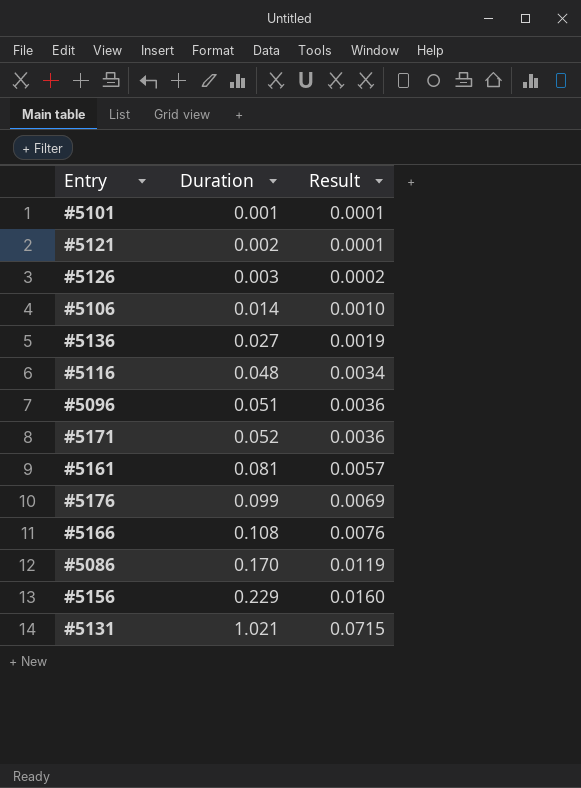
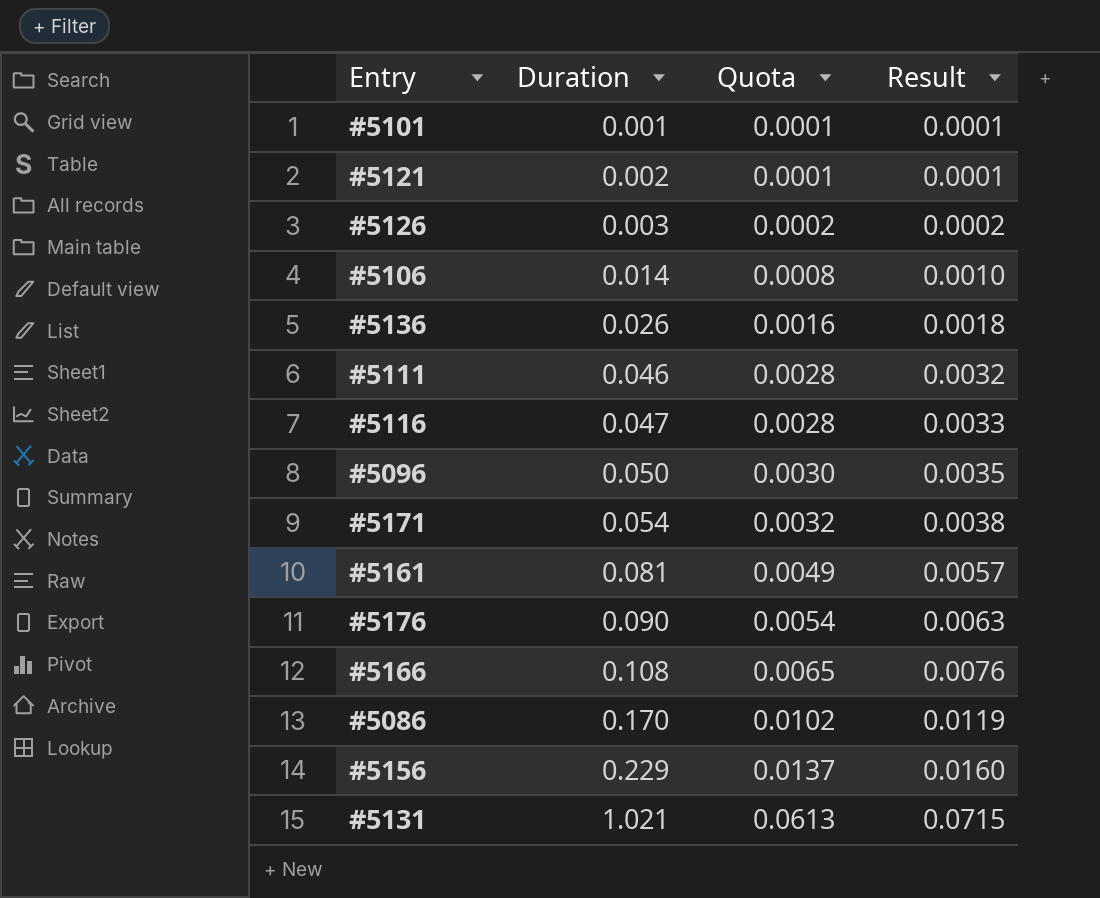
column Quota | formula: none -> [Duration] * 0.06
#5136 | Duration: 0.027 -> 0.026
#5136 | Result: 0.0019 -> 0.0018
row #5111: none -> 0.046 | 0.0028 | 0.0032
#5116 | Duration: 0.048 -> 0.047
#5116 | Result: 0.0034 -> 0.0033
#5096 | Duration: 0.051 -> 0.050
#5096 | Result: 0.0036 -> 0.0035
#5171 | Duration: 0.052 -> 0.054
#5171 | Result: 0.0036 -> 0.0038
#5176 | Duration: 0.099 -> 0.090
#5176 | Result: 0.0069 -> 0.0063

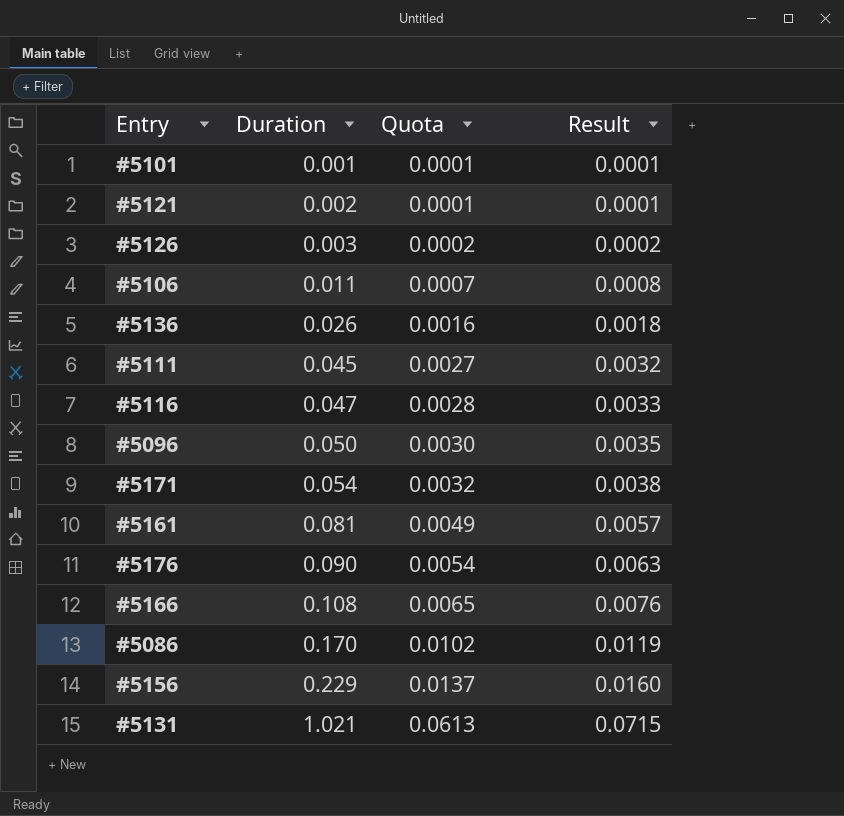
#5106 | Duration: 0.014 -> 0.011
#5106 | Quota: 0.0008 -> 0.0007
#5106 | Result: 0.0010 -> 0.0008
#5111 | Duration: 0.046 -> 0.045
#5111 | Quota: 0.0028 -> 0.0027

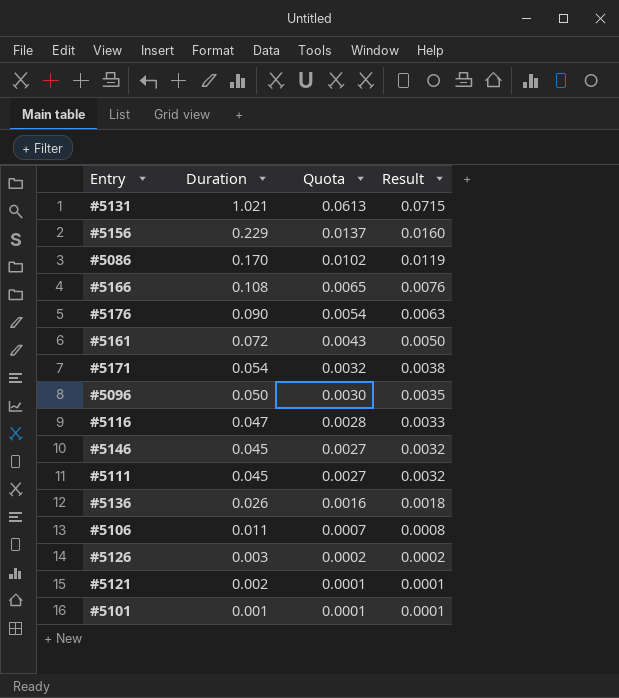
row order: Duration ascending -> Duration descending
#5161 | Duration: 0.081 -> 0.072
#5161 | Quota: 0.0049 -> 0.0043
#5161 | Result: 0.0057 -> 0.0050
row #5146: none -> 0.045 | 0.0027 | 0.0032

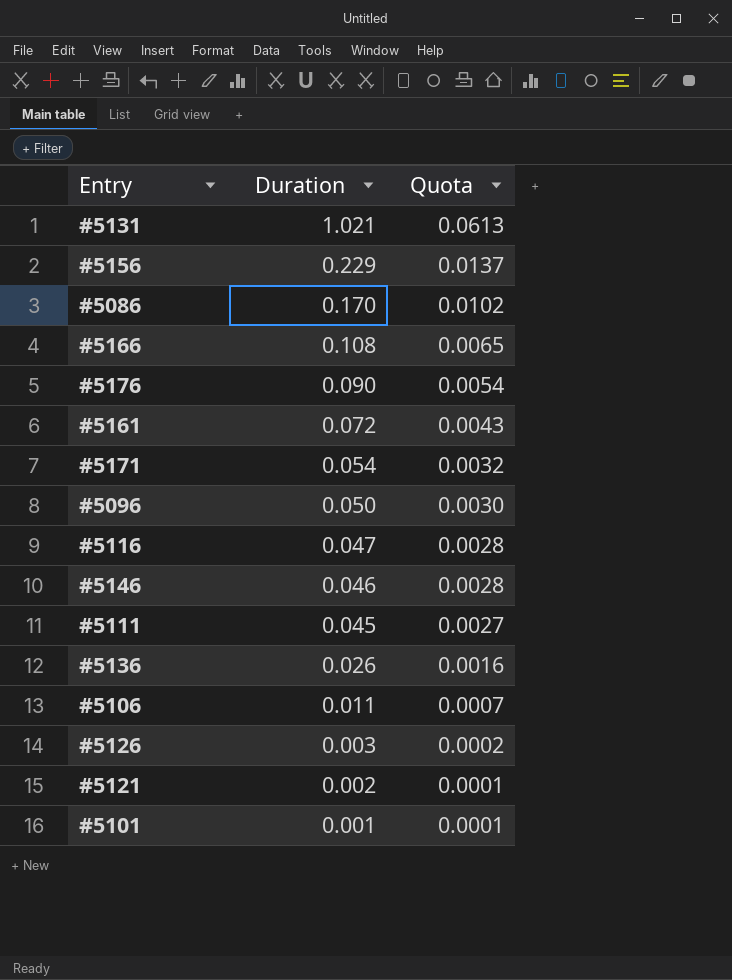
column Result | formula: [Duration] * 0.07 -> none
#5146 | Duration: 0.045 -> 0.046
#5146 | Quota: 0.0027 -> 0.0028

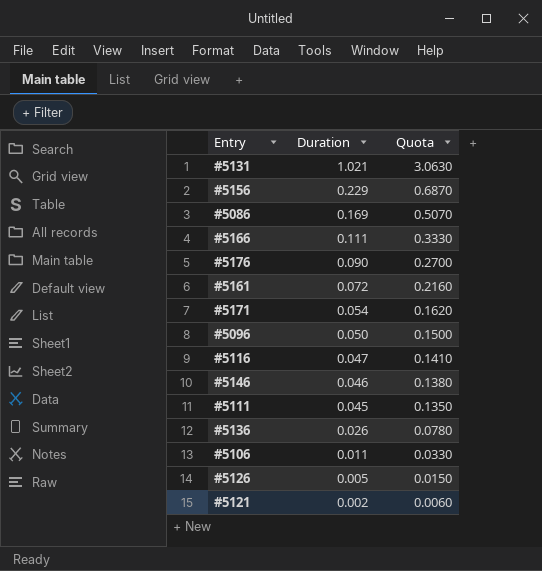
column Quota | formula: [Duration] * 0.06 -> [Duration] * 3
row #5101: 0.001 | 0.0001 -> none
#5086 | Duration: 0.170 -> 0.169
#5166 | Duration: 0.108 -> 0.111
#5126 | Duration: 0.003 -> 0.005

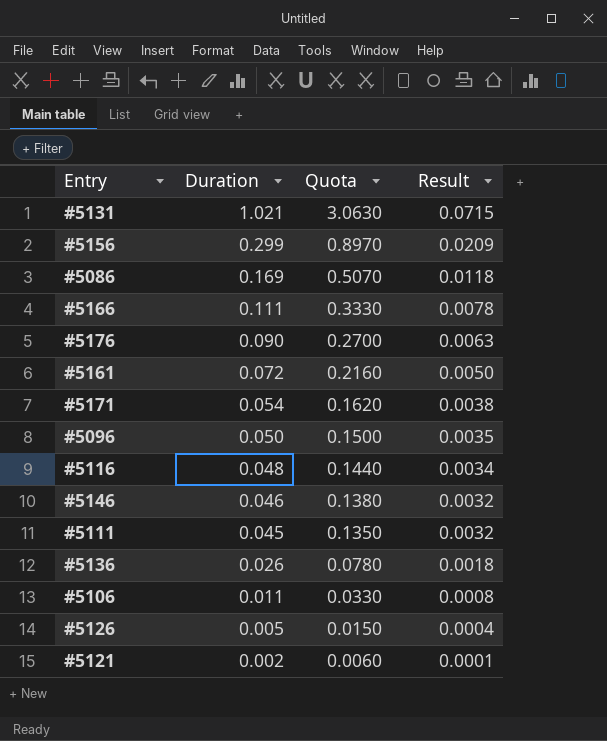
column Result | formula: none -> [Duration] * 0.07
#5156 | Duration: 0.229 -> 0.299
#5156 | Quota: 0.6870 -> 0.8970
#5116 | Duration: 0.047 -> 0.048
#5116 | Quota: 0.1410 -> 0.1440

